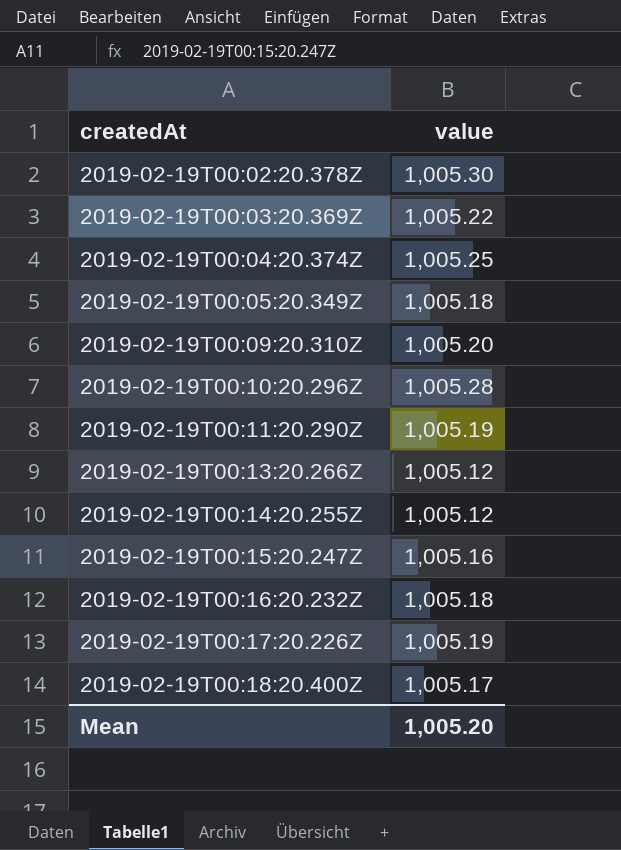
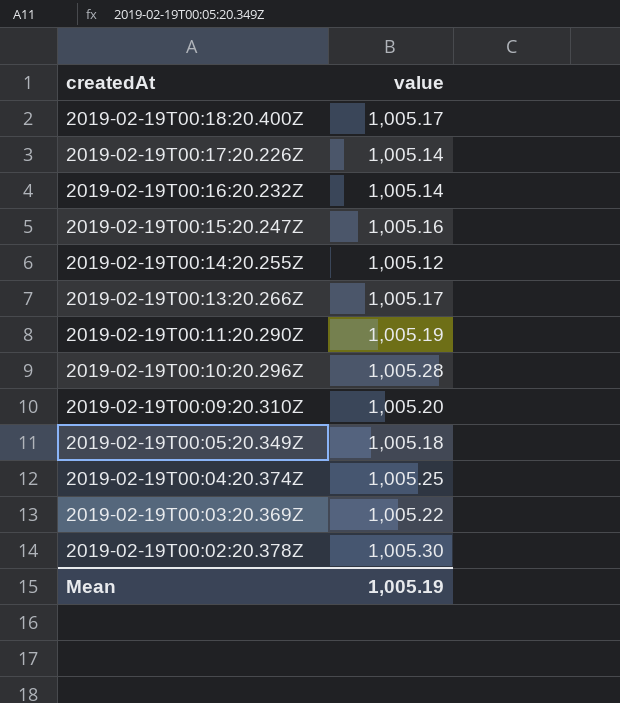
row order: createdAt ascending -> createdAt descending
2019-02-19T00:17:20.226Z | value: 1,005.19 -> 1,005.14
2019-02-19T00:16:20.232Z | value: 1,005.18 -> 1,005.14
2019-02-19T00:13:20.266Z | value: 1,005.12 -> 1,005.17
Mean | value: 1,005.20 -> 1,005.19

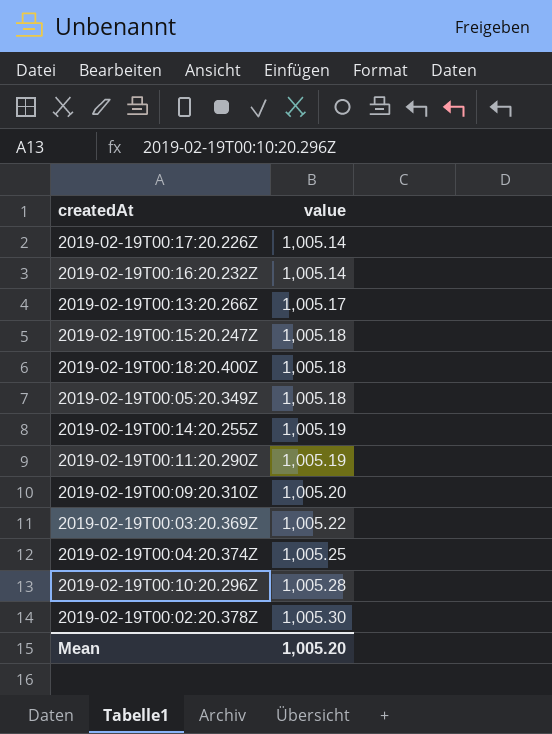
row order: createdAt descending -> value ascending
2019-02-19T00:15:20.247Z | value: 1,005.16 -> 1,005.18
2019-02-19T00:18:20.400Z | value: 1,005.17 -> 1,005.18
2019-02-19T00:14:20.255Z | value: 1,005.12 -> 1,005.19
Mean | value: 1,005.19 -> 1,005.20

